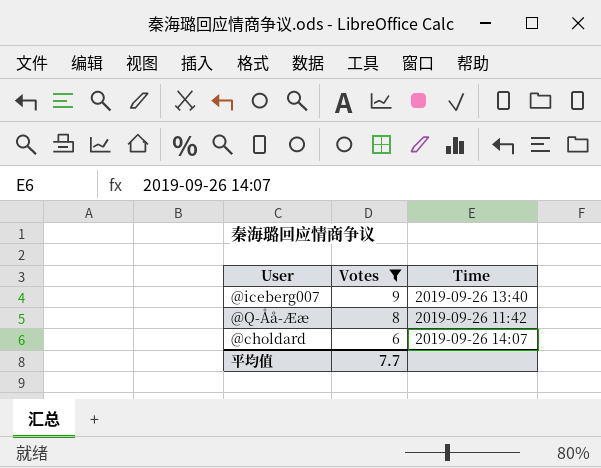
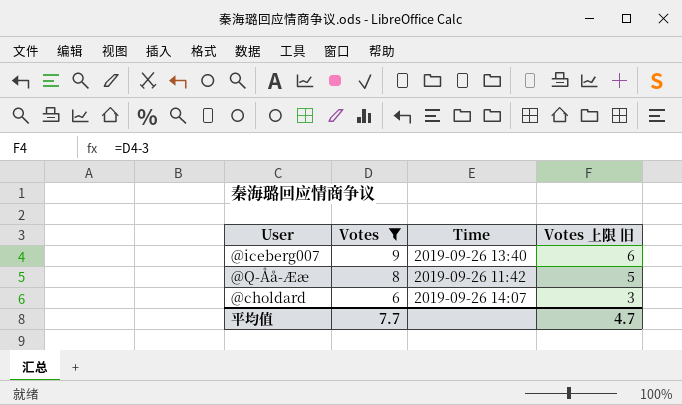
column Votes 上限 旧 | formula: none -> [Votes] - 3

